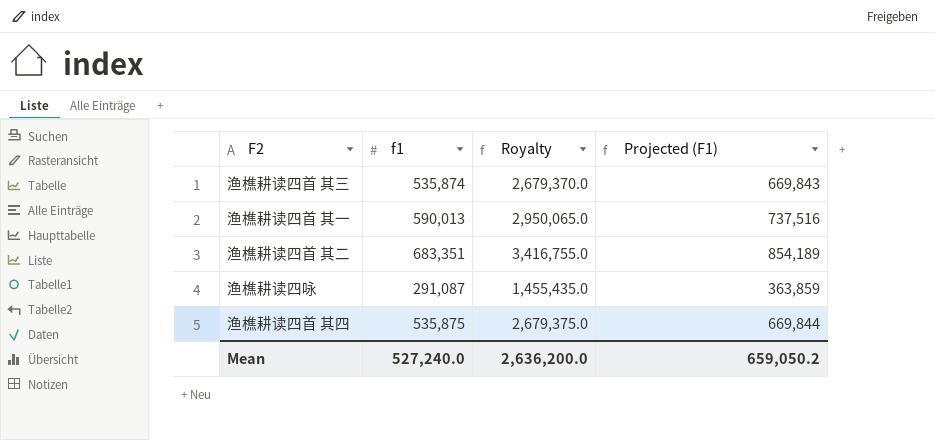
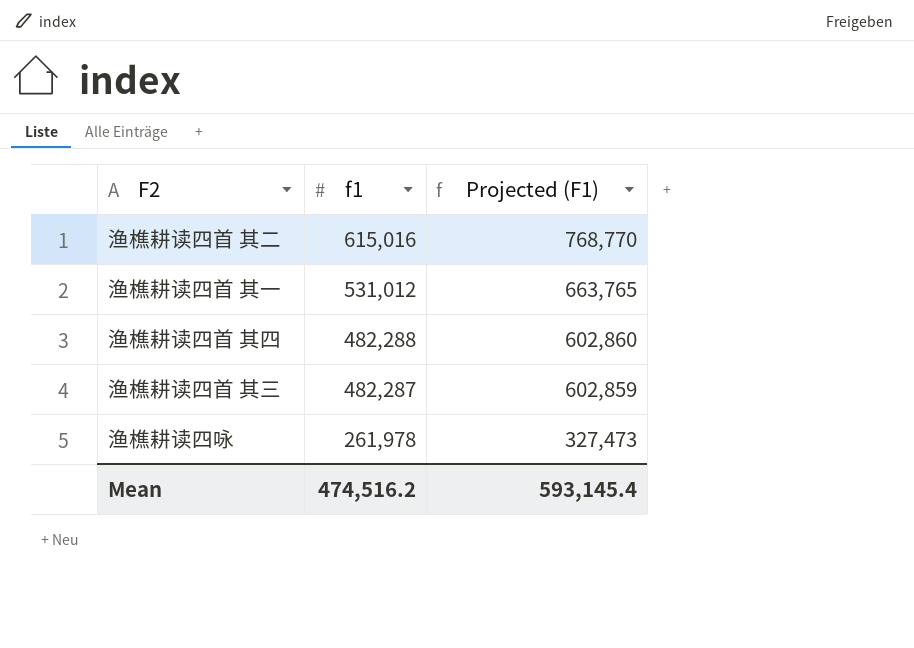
row order: none -> f1 descending
column Royalty | formula: [f1] * 5 -> none
渔樵耕读四首 其二 | f1: 683,351 -> 615,016
渔樵耕读四首 其二 | Projected (F1): 854,189 -> 768,770
渔樵耕读四首 其一 | f1: 590,013 -> 531,012
渔樵耕读四首 其一 | Projected (F1): 737,516 -> 663,765
渔樵耕读四首 其四 | f1: 535,875 -> 482,288
渔樵耕读四首 其四 | Projected (F1): 669,844 -> 602,860
渔樵耕读四首 其三 | f1: 535,874 -> 482,287
渔樵耕读四首 其三 | Projected (F1): 669,843 -> 602,859
渔樵耕读四咏 | f1: 291,087 -> 261,978
渔樵耕读四咏 | Projected (F1): 363,859 -> 327,473
Mean | f1: 527,240.0 -> 474,516.2
Mean | Projected (F1): 659,050.2 -> 593,145.4

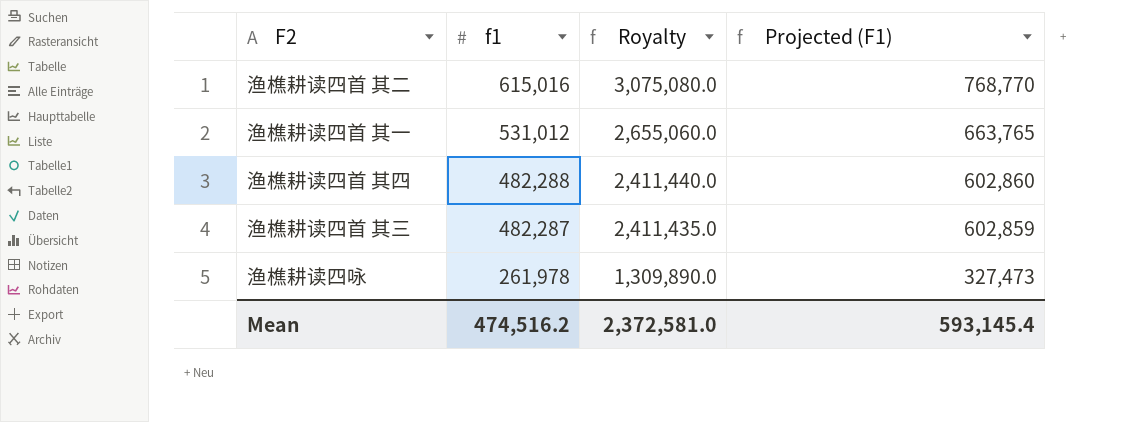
column Royalty | formula: none -> [f1] * 5

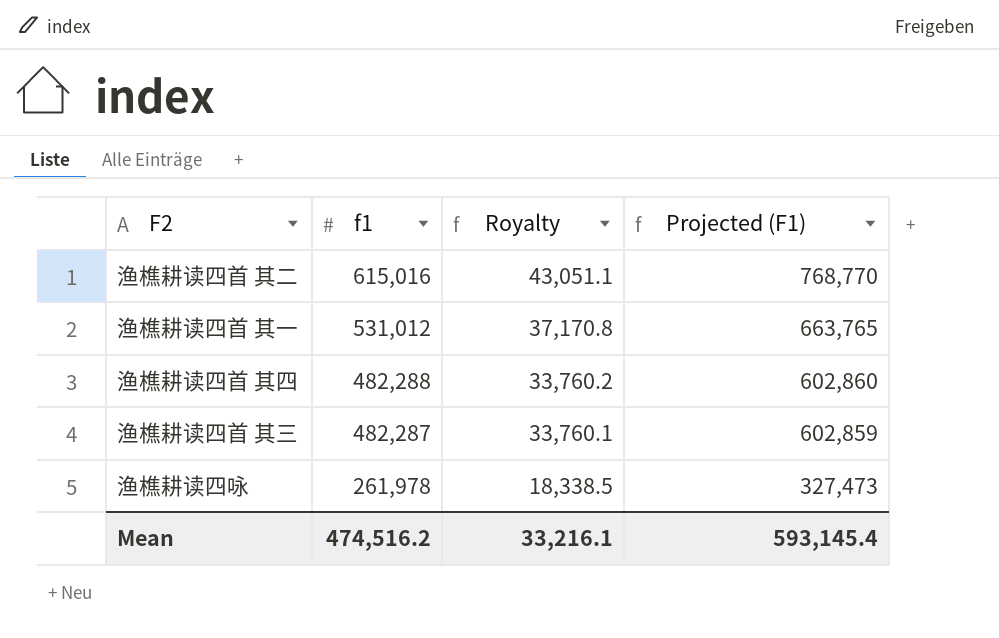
column Royalty | formula: [f1] * 5 -> [f1] * 0.07
Mean | Royalty: 2,372,581.0 -> 33,216.1

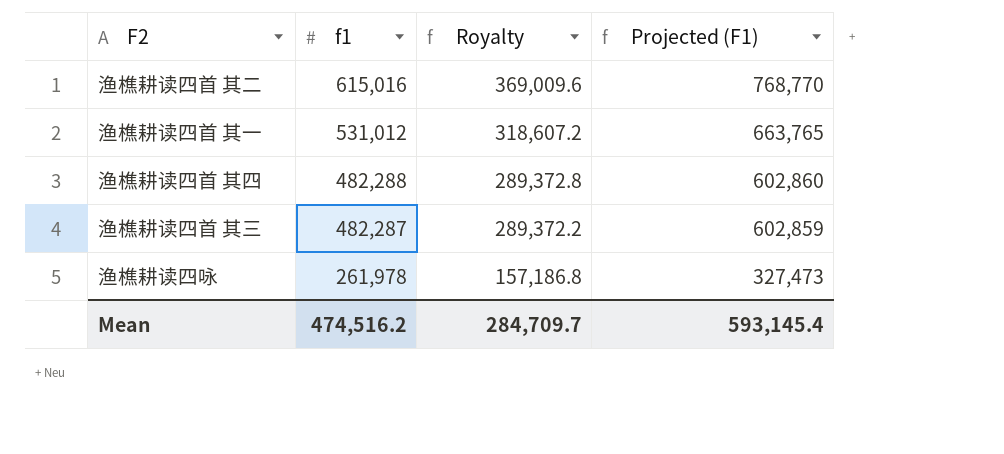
column Royalty | formula: [f1] * 0.07 -> [f1] * 0.6
Mean | Royalty: 33,216.1 -> 284,709.7

